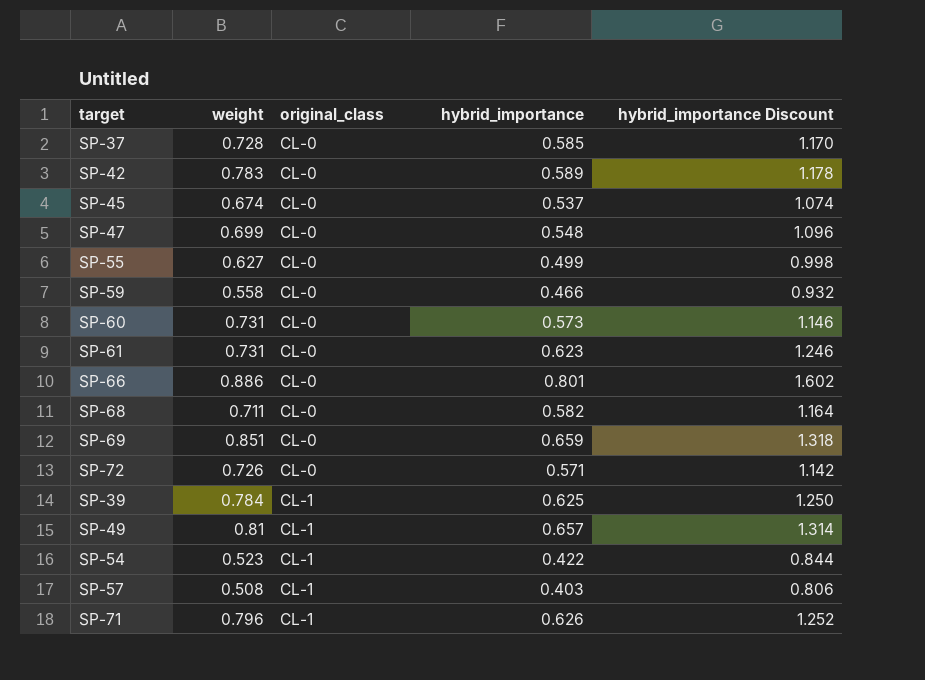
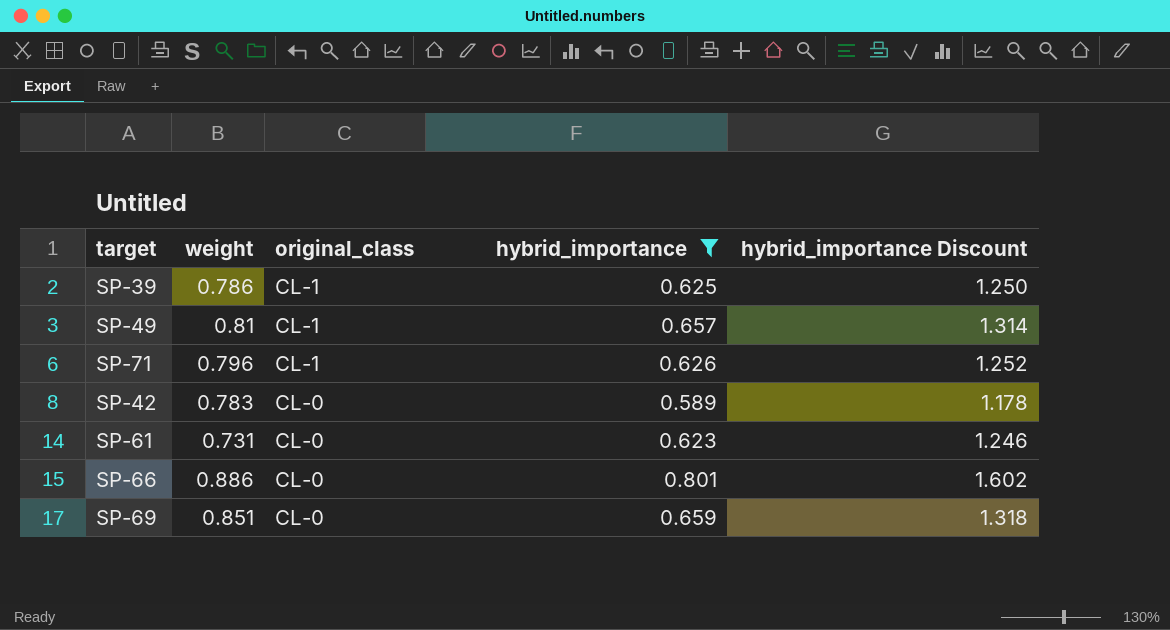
filter: none -> hybrid_importance >= 0.589
row order: original_class ascending -> original_class descending
SP-39 | weight: 0.784 -> 0.786

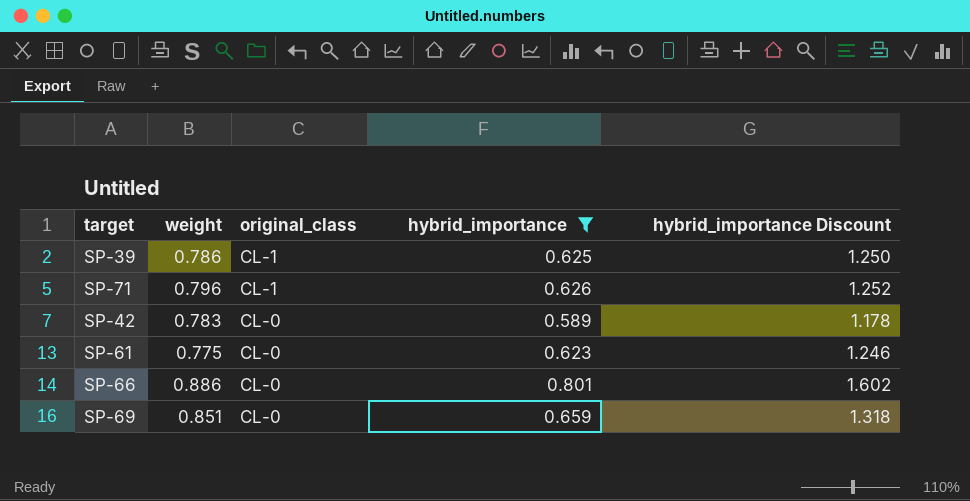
row SP-49: 0.81 | CL-1 | 0.657 | 1.314 -> none
SP-61 | weight: 0.731 -> 0.775

